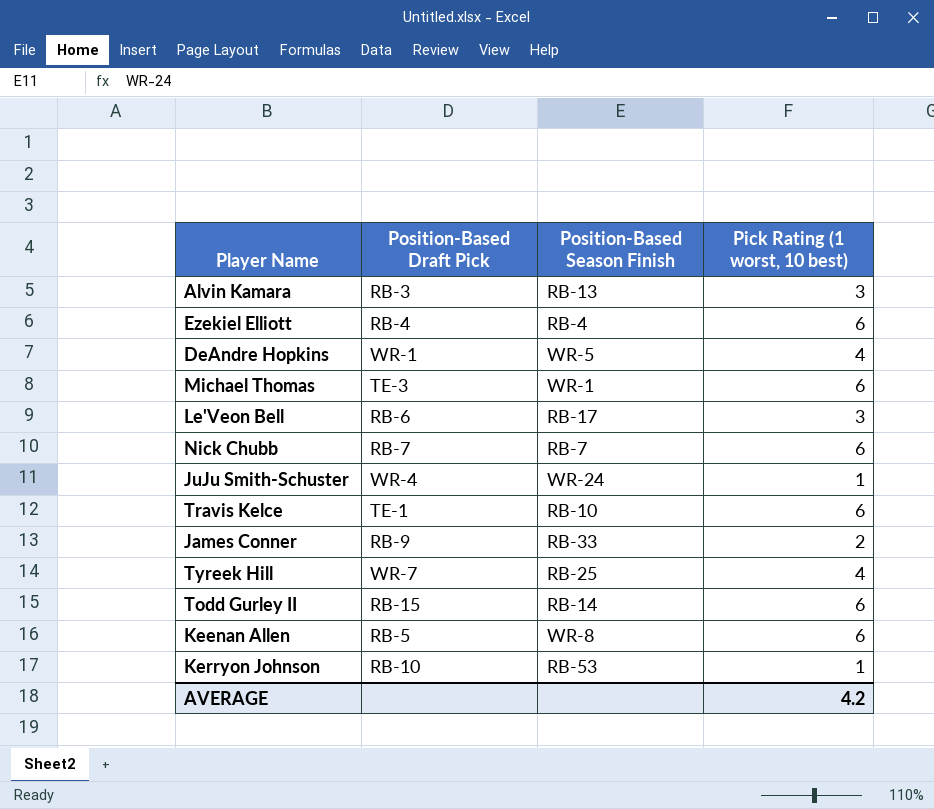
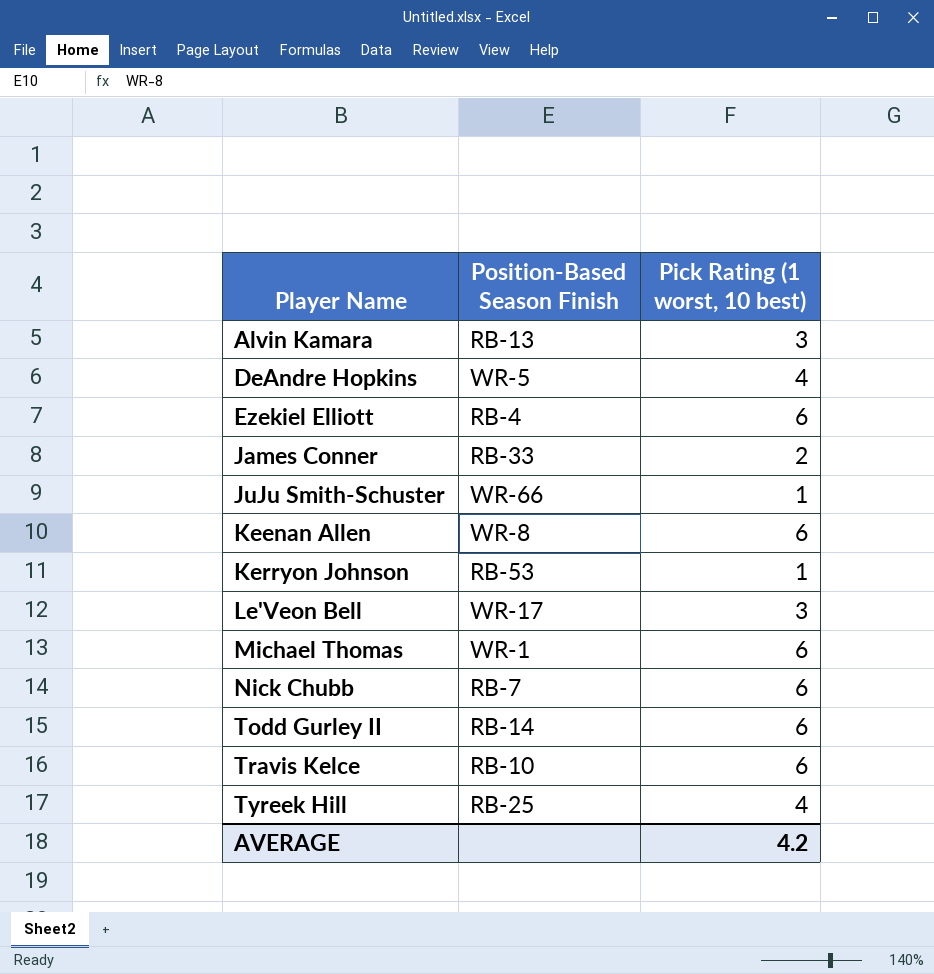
row order: none -> Player Name ascending
column Position-Based Draft Pick | position: 2 -> none
JuJu Smith-Schuster | Position-Based Season Finish: WR-24 -> WR-66
Le'Veon Bell | Position-Based Season Finish: RB-17 -> WR-17

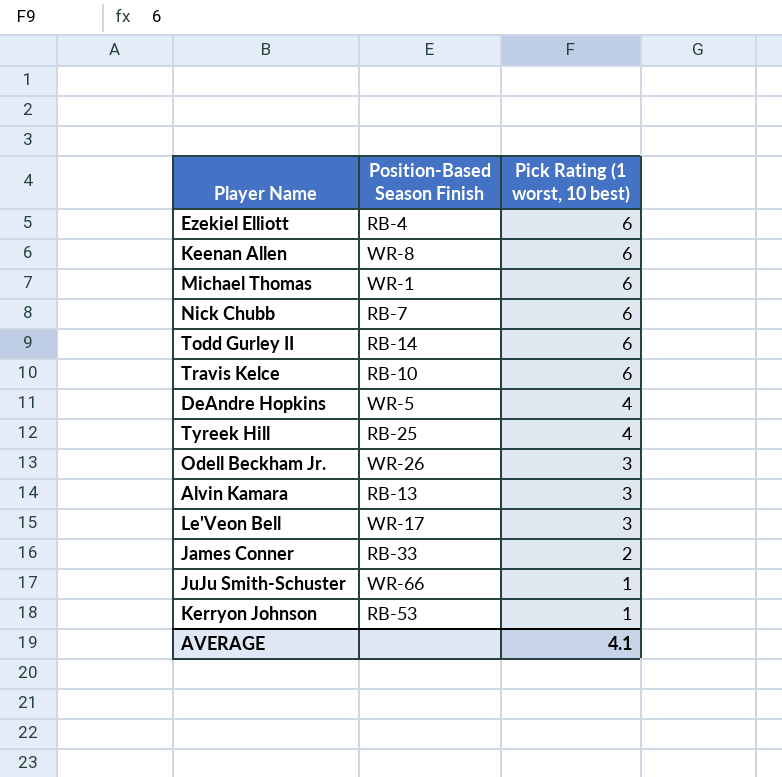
row order: Player Name ascending -> Pick Rating (1 worst, 10 best) descending
row Odell Beckham Jr.: none -> WR-26 | 3
AVERAGE | Pick Rating (1 worst, 10 best): 4.2 -> 4.1

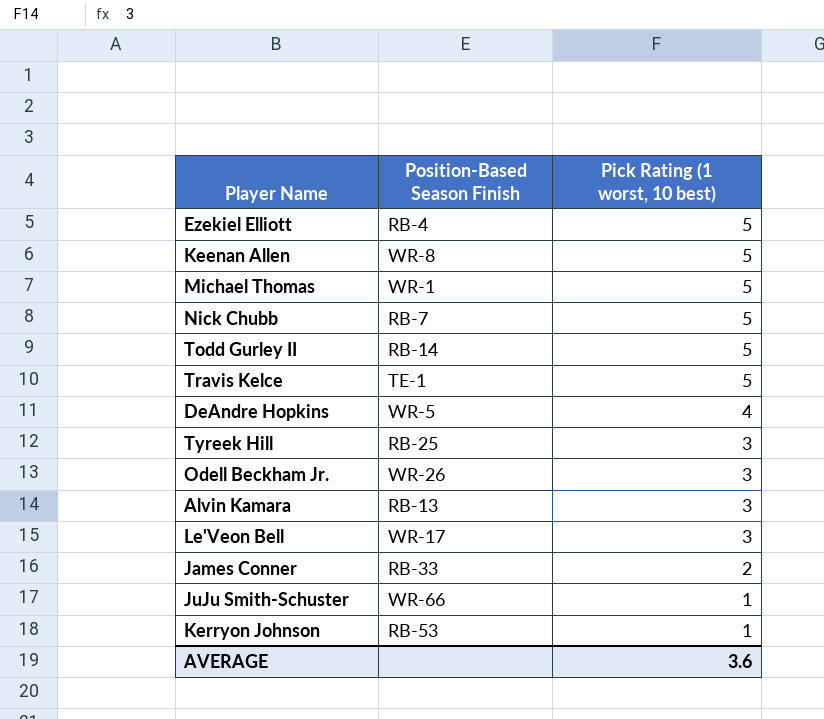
Ezekiel Elliott | Pick Rating (1 worst, 10 best): 6 -> 5
Keenan Allen | Pick Rating (1 worst, 10 best): 6 -> 5
Michael Thomas | Pick Rating (1 worst, 10 best): 6 -> 5
Nick Chubb | Pick Rating (1 worst, 10 best): 6 -> 5
Todd Gurley II | Pick Rating (1 worst, 10 best): 6 -> 5
Travis Kelce | Position-Based Season Finish: RB-10 -> TE-1
Travis Kelce | Pick Rating (1 worst, 10 best): 6 -> 5
Tyreek Hill | Pick Rating (1 worst, 10 best): 4 -> 3
AVERAGE | Pick Rating (1 worst, 10 best): 4.1 -> 3.6

